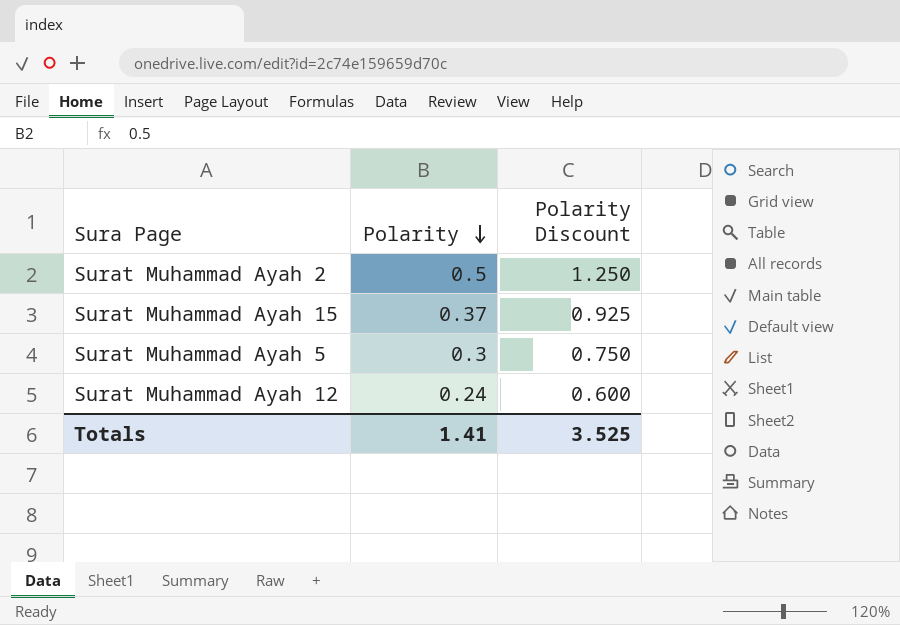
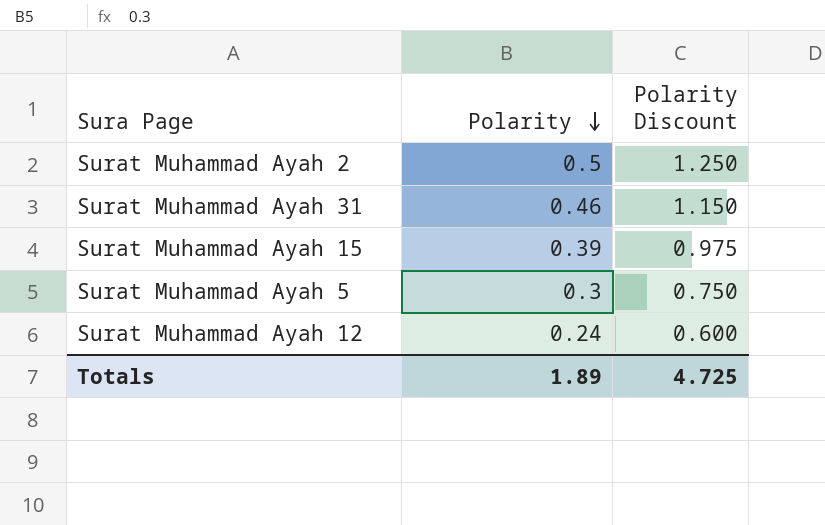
row Surat Muhammad Ayah 31: none -> 0.46 | 1.150
Surat Muhammad Ayah 15 | Polarity: 0.37 -> 0.39
Surat Muhammad Ayah 15 | Polarity Discount: 0.925 -> 0.975
Totals | Polarity: 1.41 -> 1.89
Totals | Polarity Discount: 3.525 -> 4.725

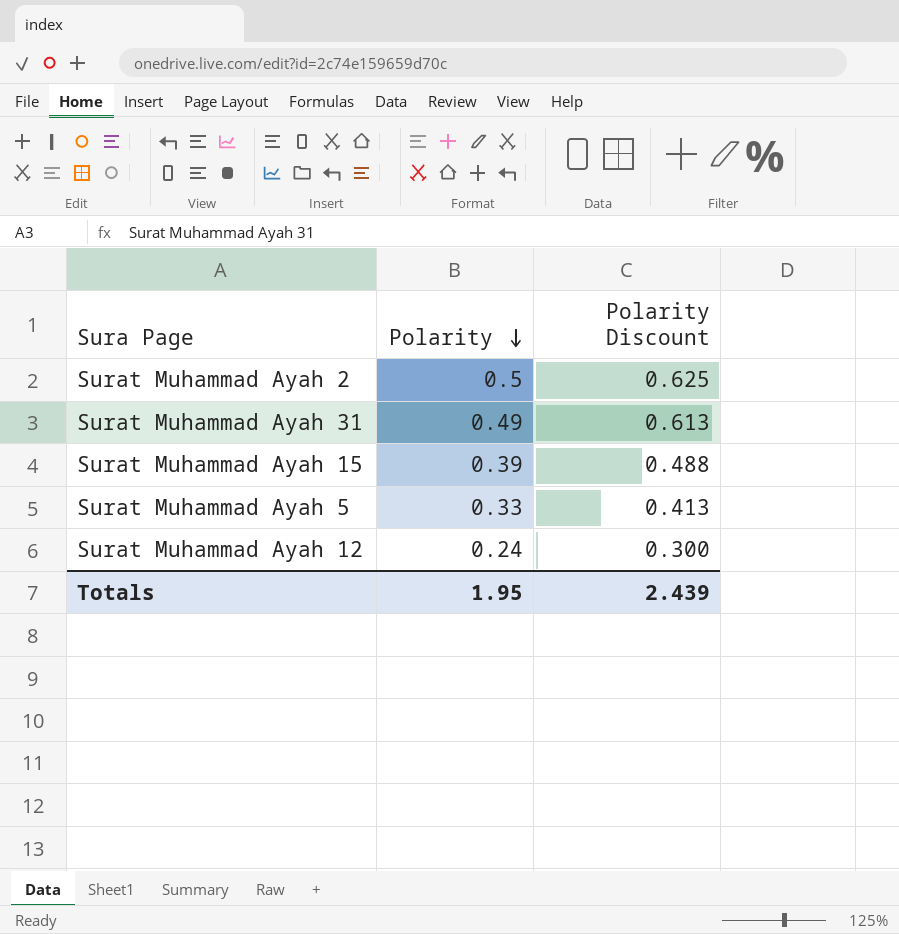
column Polarity Discount | formula: [Polarity] * 2.5 -> [Polarity] * 1.25
Surat Muhammad Ayah 31 | Polarity: 0.46 -> 0.49
Surat Muhammad Ayah 5 | Polarity: 0.3 -> 0.33
Totals | Polarity: 1.89 -> 1.95
Totals | Polarity Discount: 4.725 -> 2.439

